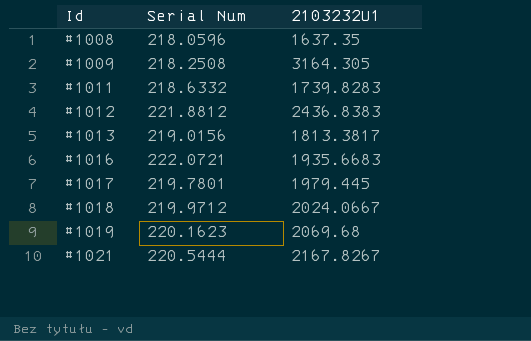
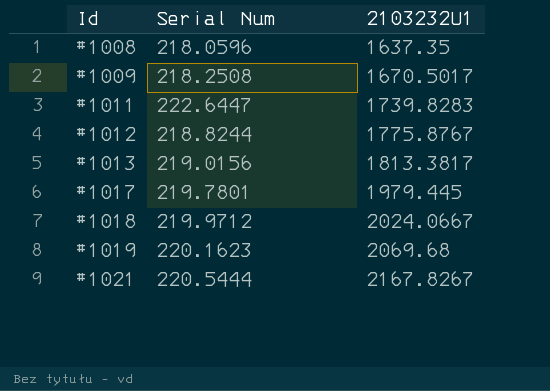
row #1016: 222.0721 | 1935.6683 -> none
#1009 | 2103232U1: 3164.305 -> 1670.5017
#1011 | Serial Num: 218.6332 -> 222.6447
#1012 | Serial Num: 221.8812 -> 218.8244
#1012 | 2103232U1: 2436.8383 -> 1775.8767

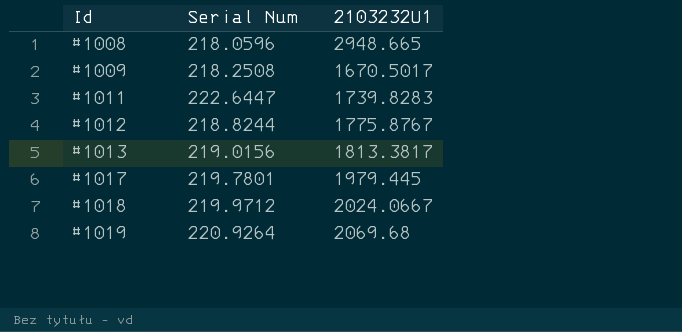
row #1021: 220.5444 | 2167.8267 -> none
#1008 | 2103232U1: 1637.35 -> 2948.665
#1019 | Serial Num: 220.1623 -> 220.9264

